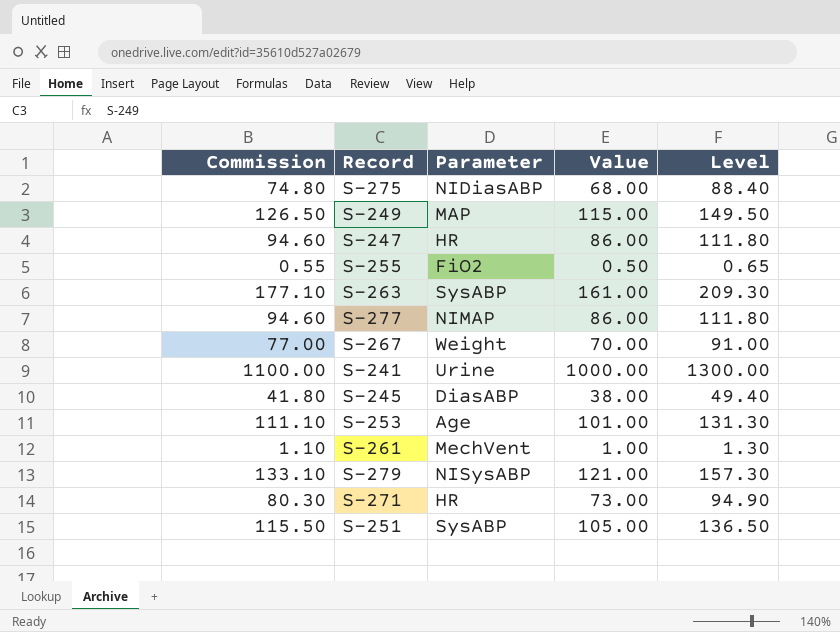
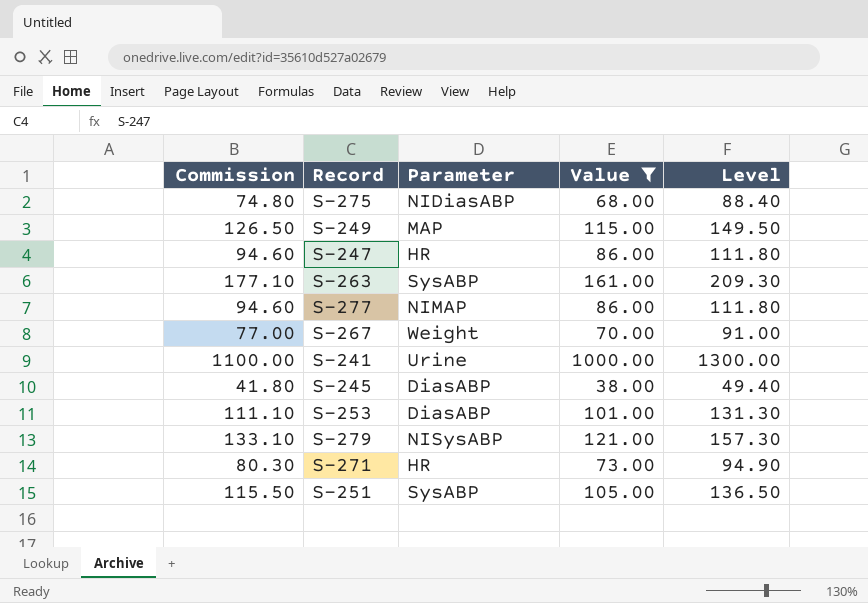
filter: none -> Value >= 38.00
S-253 | Parameter: Age -> DiasABP

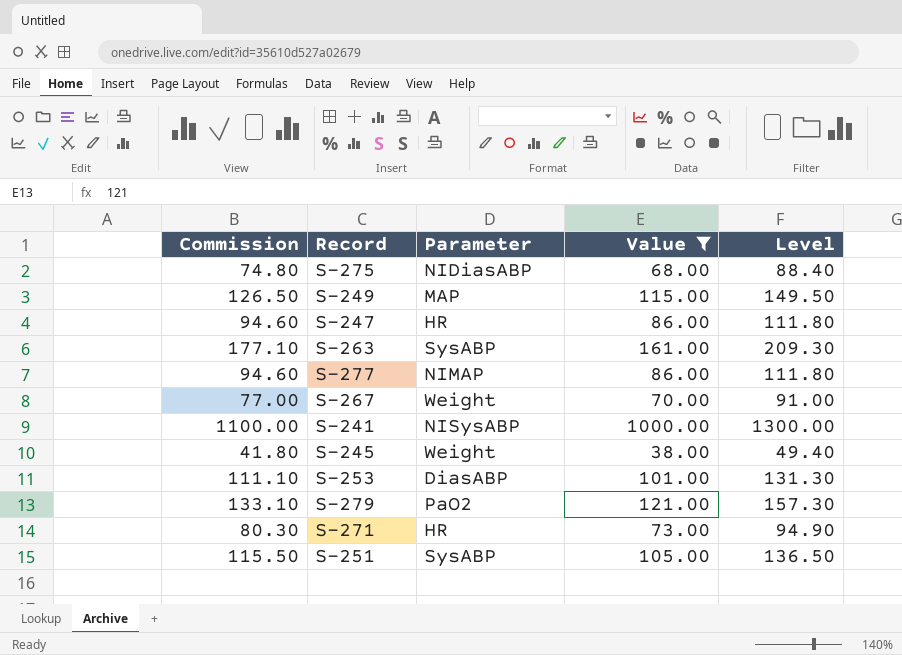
S-241 | Parameter: Urine -> NISysABP
S-245 | Parameter: DiasABP -> Weight
S-279 | Parameter: NISysABP -> PaO2

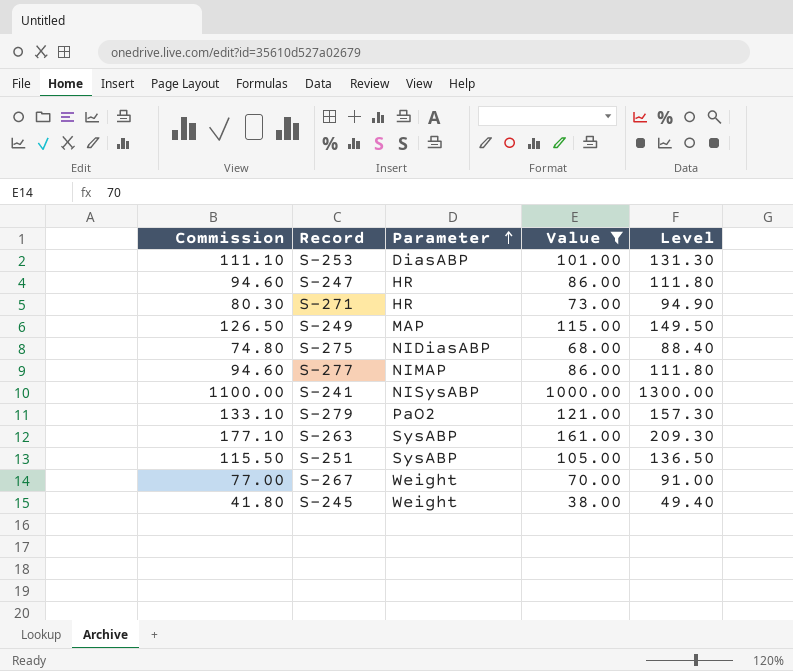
row order: none -> Parameter ascending

